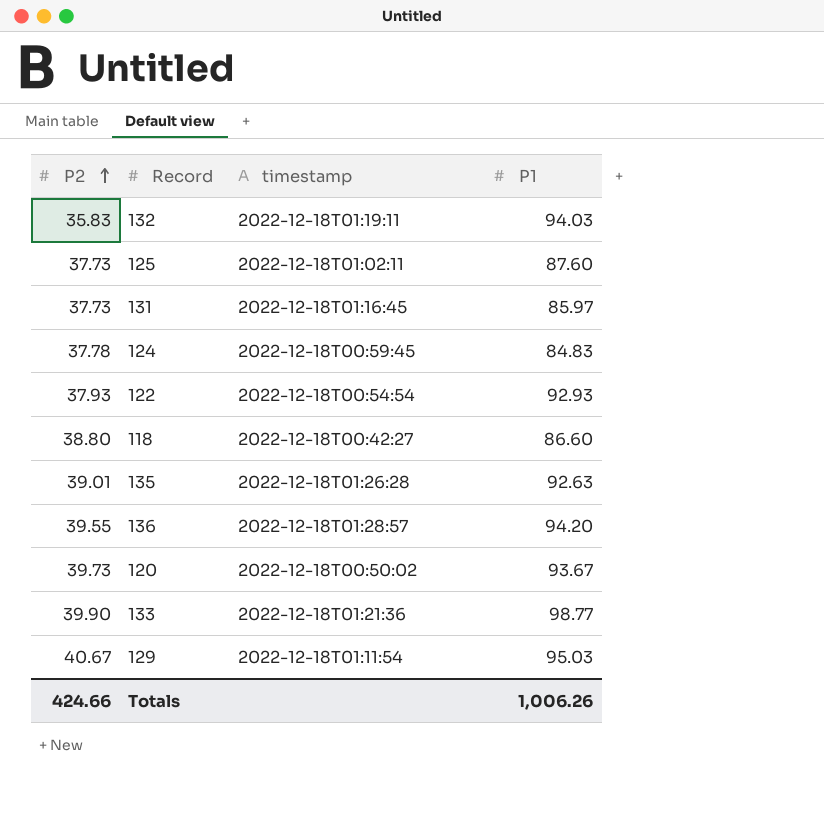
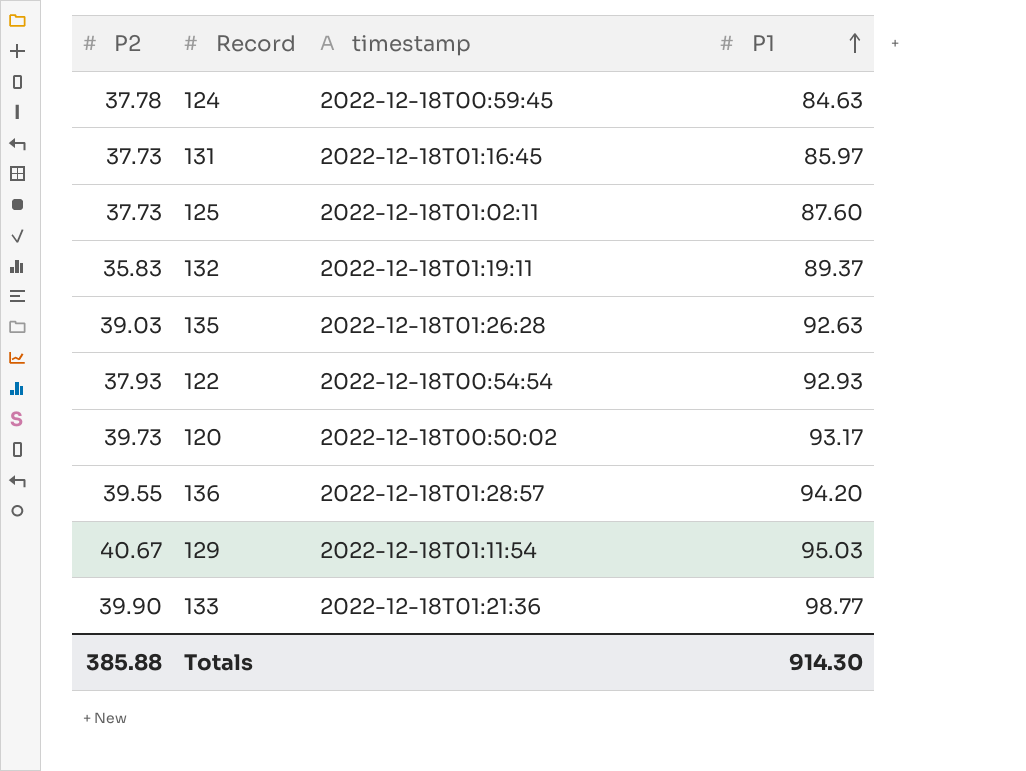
row order: P2 ascending -> P1 ascending
row 118: 38.80 | 2022-12-18T00:42:27 | 86.60 -> none
124 | P1: 84.83 -> 84.63
132 | P1: 94.03 -> 89.37
135 | P2: 39.01 -> 39.03
120 | P1: 93.67 -> 93.17
Totals | P2: 424.66 -> 385.88
Totals | P1: 1,006.26 -> 914.30

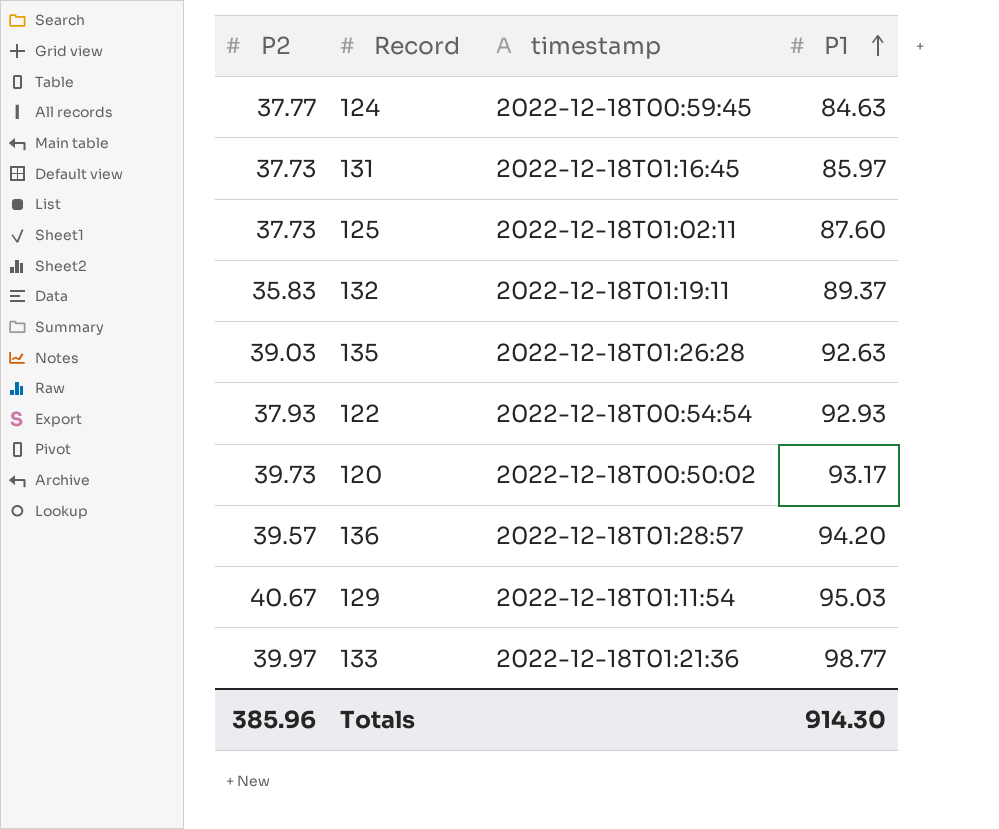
124 | P2: 37.78 -> 37.77
136 | P2: 39.55 -> 39.57
133 | P2: 39.90 -> 39.97
Totals | P2: 385.88 -> 385.96

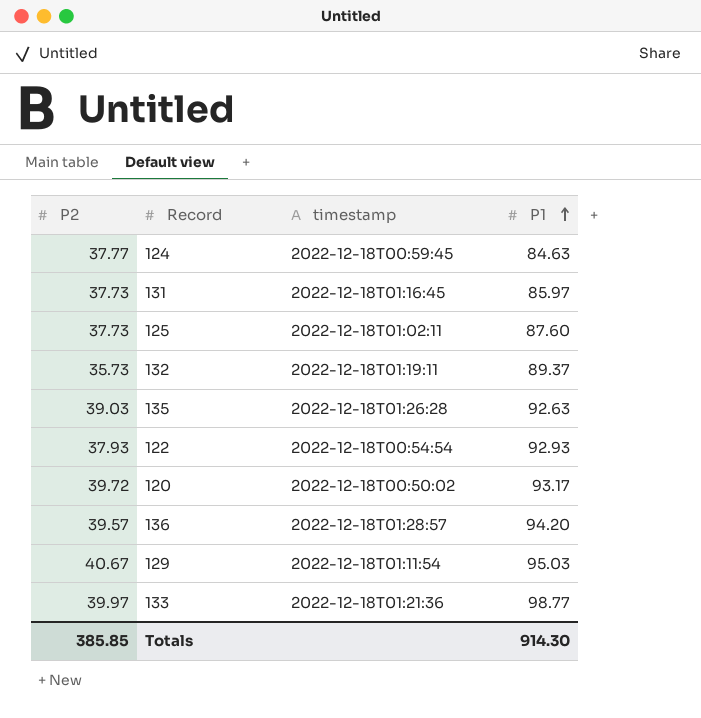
132 | P2: 35.83 -> 35.73
120 | P2: 39.73 -> 39.72
Totals | P2: 385.96 -> 385.85

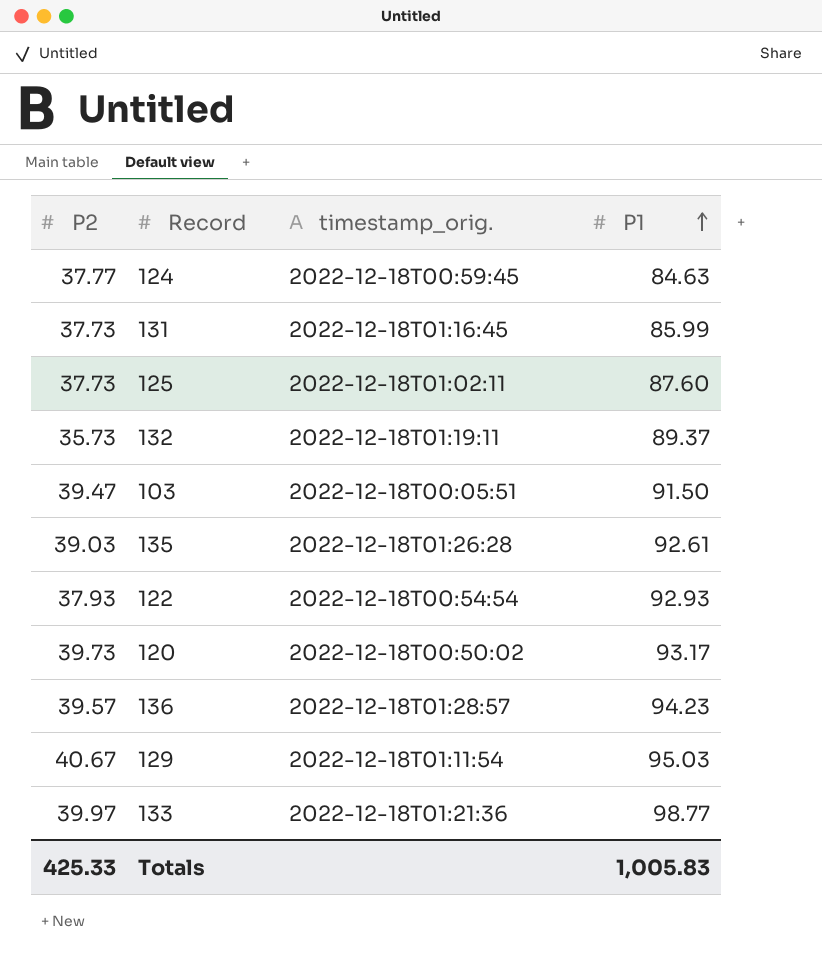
column name: timestamp -> timestamp_orig.
131 | P1: 85.97 -> 85.99
row 103: none -> 39.47 | 2022-12-18T00:05:51 | 91.50
135 | P1: 92.63 -> 92.61
120 | P2: 39.72 -> 39.73
136 | P1: 94.20 -> 94.23
Totals | P2: 385.85 -> 425.33
Totals | P1: 914.30 -> 1,005.83

